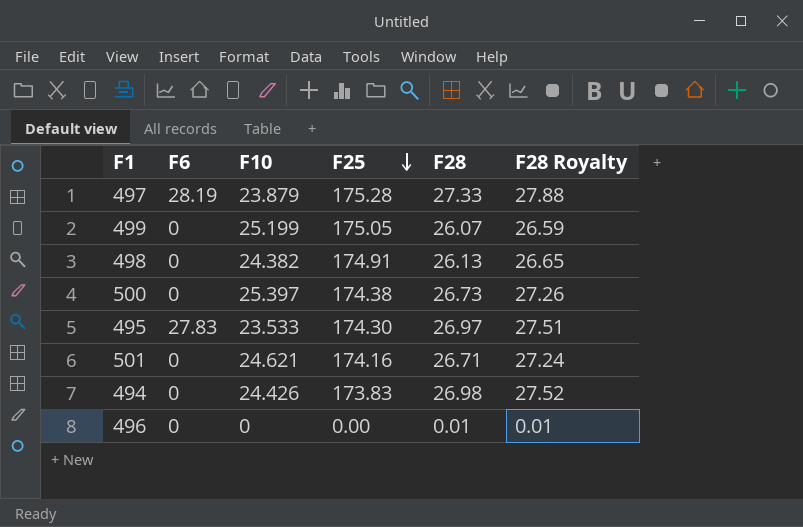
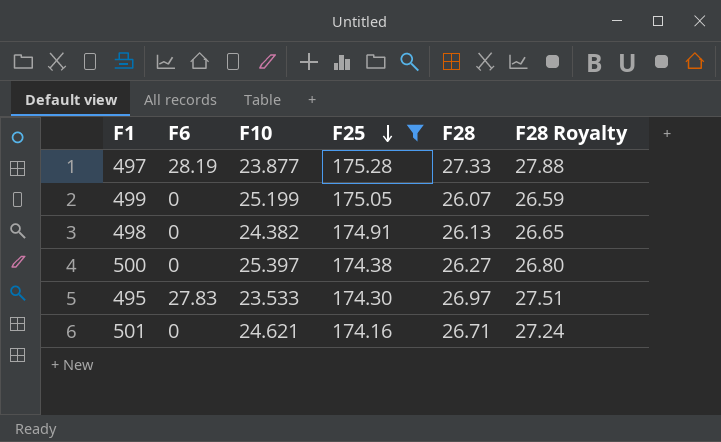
filter: none -> F25 >= 174.16
497 | F10: 23.879 -> 23.877
500 | F28: 26.73 -> 26.27
500 | F28 Royalty: 27.26 -> 26.80

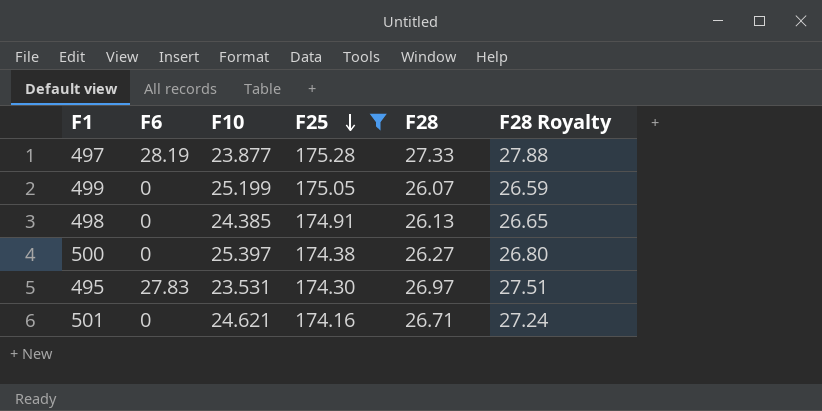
498 | F10: 24.382 -> 24.385
495 | F10: 23.533 -> 23.531

